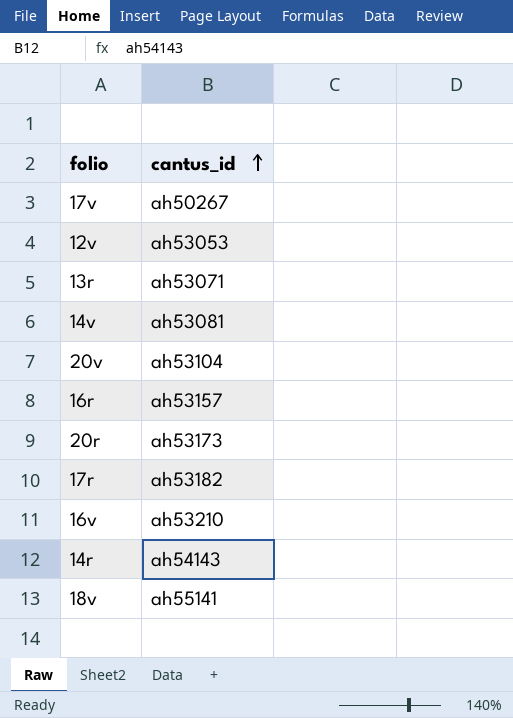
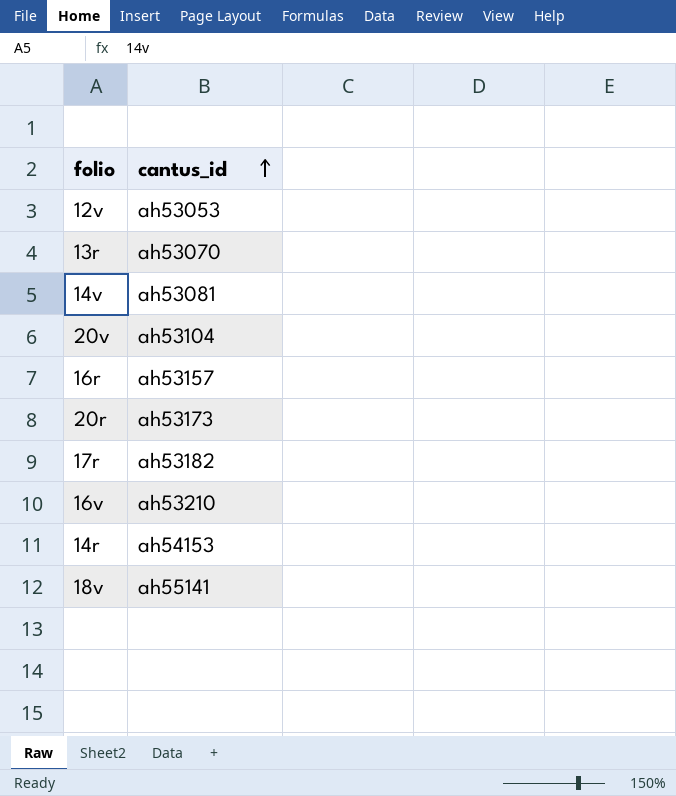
row 17v: ah50267 -> none
13r | cantus_id: ah53071 -> ah53070
14r | cantus_id: ah54143 -> ah54153

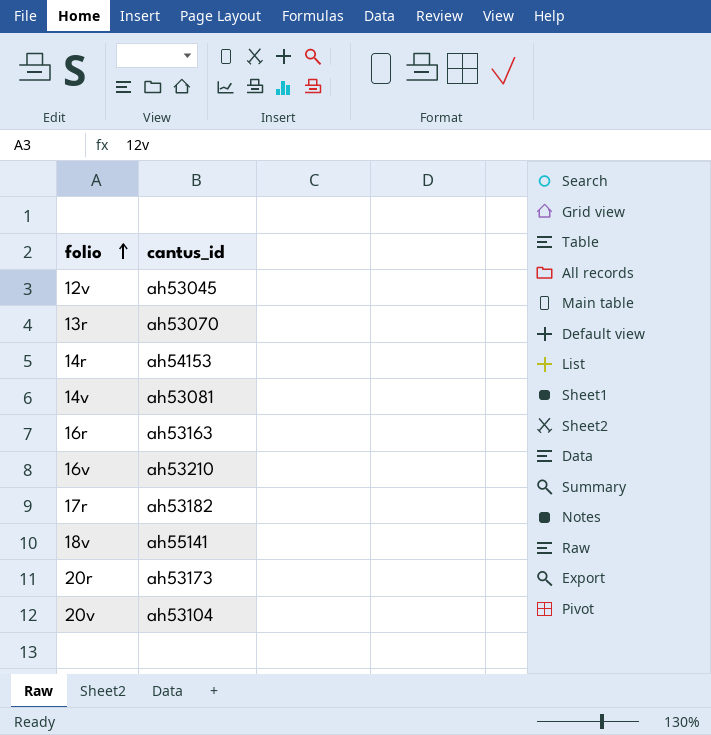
row order: cantus_id ascending -> folio ascending
12v | cantus_id: ah53053 -> ah53045
16r | cantus_id: ah53157 -> ah53163

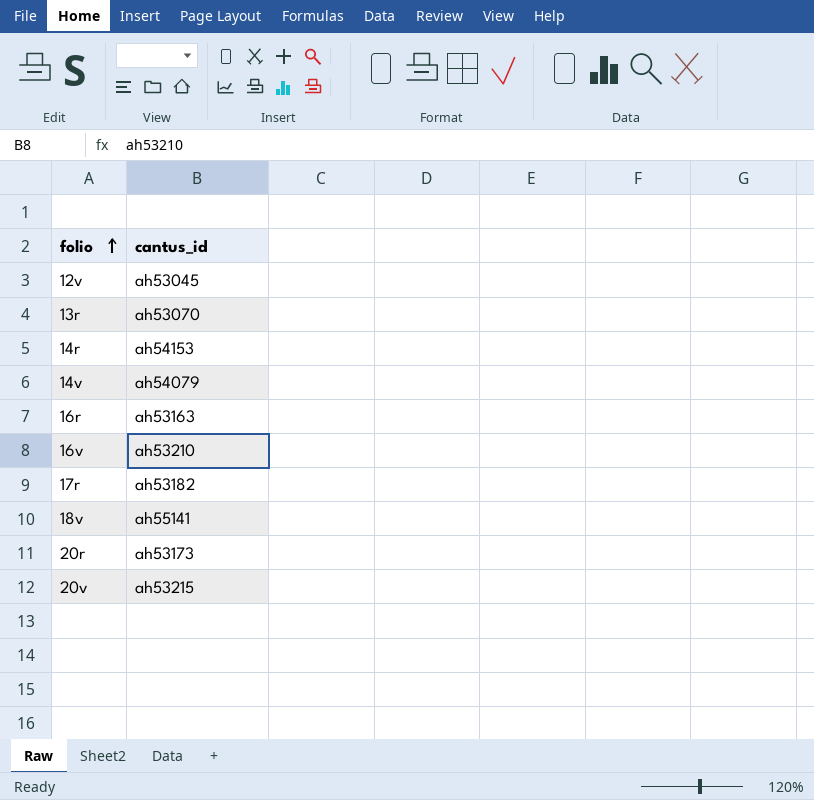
14v | cantus_id: ah53081 -> ah54079
20v | cantus_id: ah53104 -> ah53215

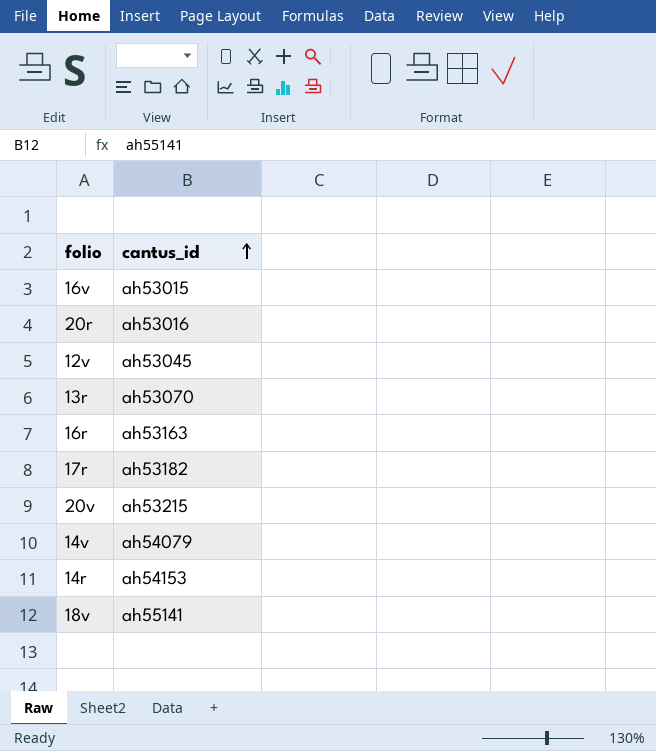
row order: folio ascending -> cantus_id ascending
16v | cantus_id: ah53210 -> ah53015
20r | cantus_id: ah53173 -> ah53016

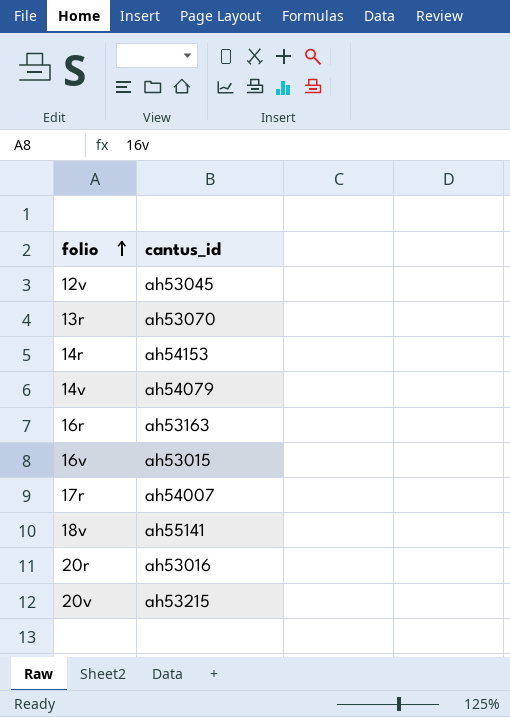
row order: cantus_id ascending -> folio ascending
17r | cantus_id: ah53182 -> ah54007

